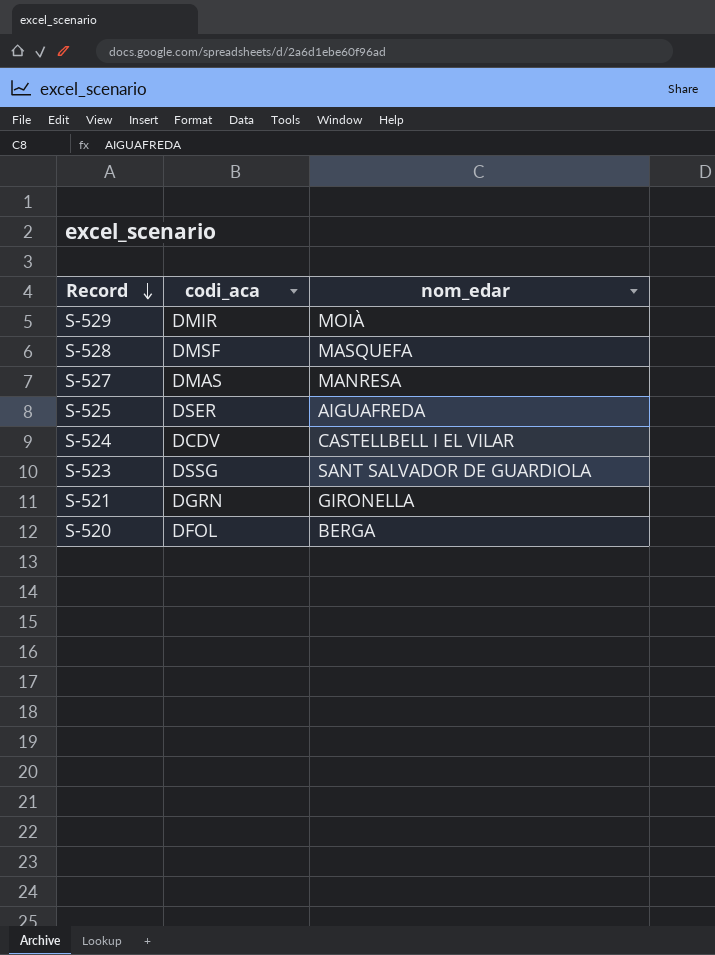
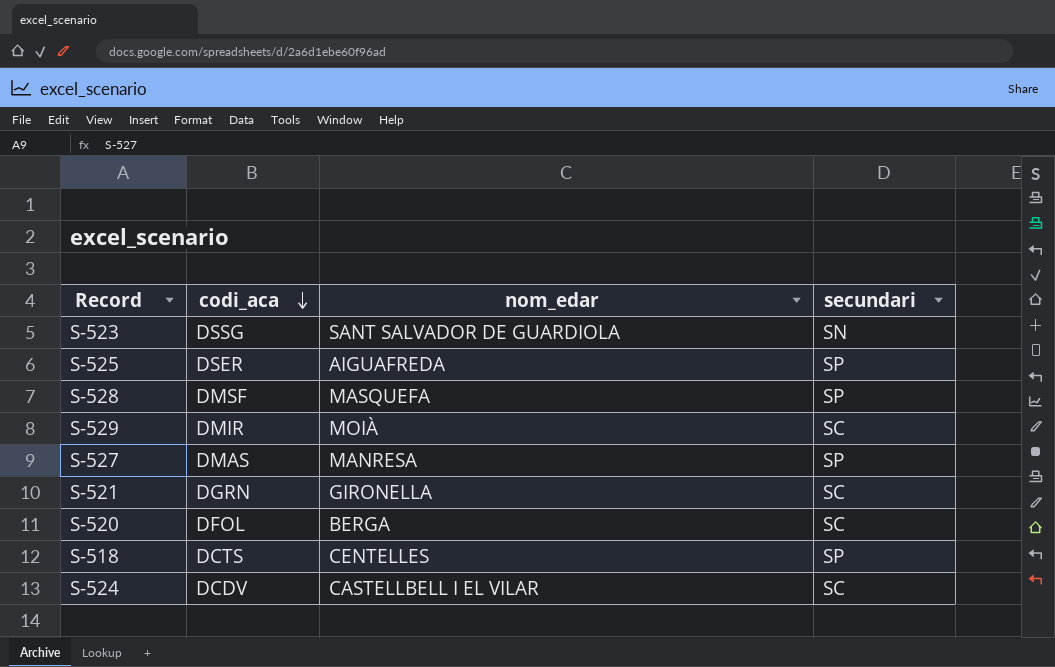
row order: Record descending -> codi_aca descending
column secundari | position: none -> 4
row S-518: none -> DCTS | CENTELLES | SP

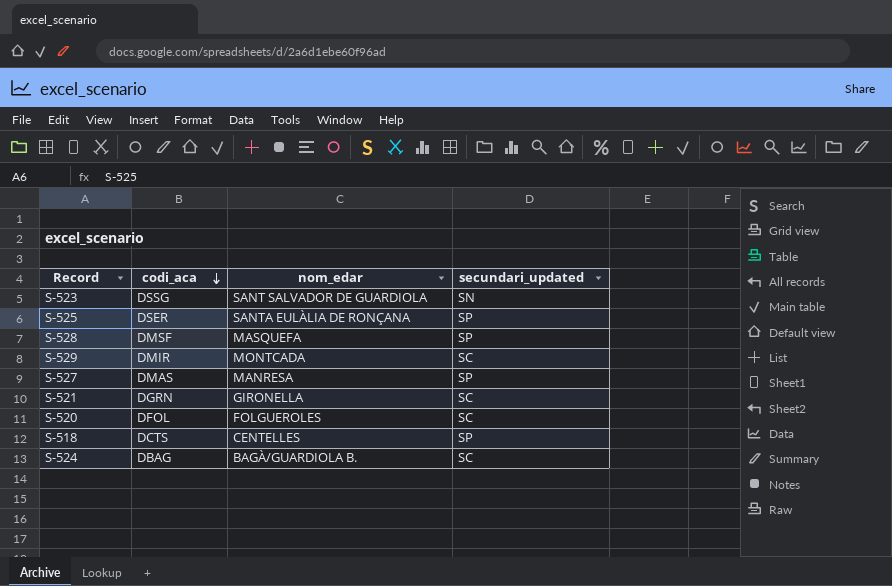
column name: secundari -> secundari_updated
S-525 | nom_edar: AIGUAFREDA -> SANTA EULÀLIA DE RONÇANA
S-529 | nom_edar: MOIÀ -> MONTCADA
S-520 | nom_edar: BERGA -> FOLGUEROLES
S-524 | codi_aca: DCDV -> DBAG
S-524 | nom_edar: CASTELLBELL I EL VILAR -> BAGÀ/GUARDIOLA B.

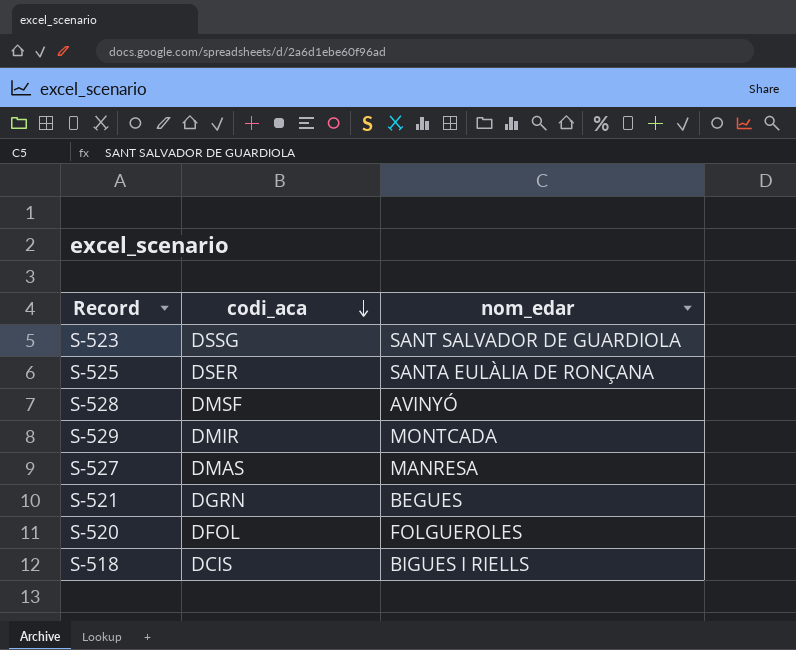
column secundari_updated | position: 4 -> none
row S-524: DBAG | BAGÀ/GUARDIOLA B. | SC -> none
S-528 | nom_edar: MASQUEFA -> AVINYÓ
S-521 | nom_edar: GIRONELLA -> BEGUES
S-518 | codi_aca: DCTS -> DCIS
S-518 | nom_edar: CENTELLES -> BIGUES I RIELLS

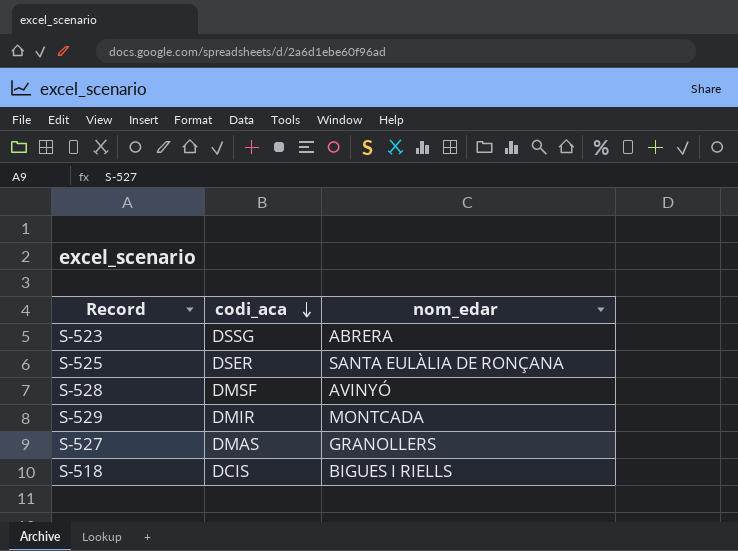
row S-521: DGRN | BEGUES -> none
row S-520: DFOL | FOLGUEROLES -> none
S-523 | nom_edar: SANT SALVADOR DE GUARDIOLA -> ABRERA
S-527 | nom_edar: MANRESA -> GRANOLLERS

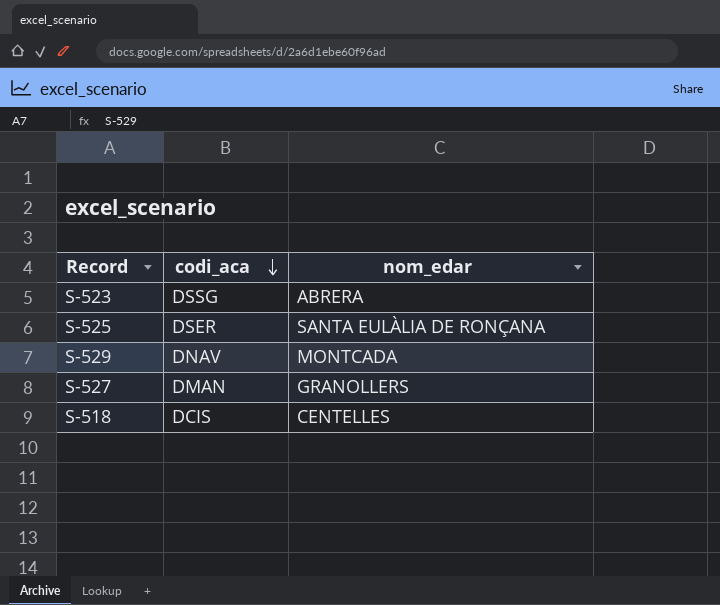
row S-528: DMSF | AVINYÓ -> none
S-529 | codi_aca: DMIR -> DNAV
S-527 | codi_aca: DMAS -> DMAN
S-518 | nom_edar: BIGUES I RIELLS -> CENTELLES

